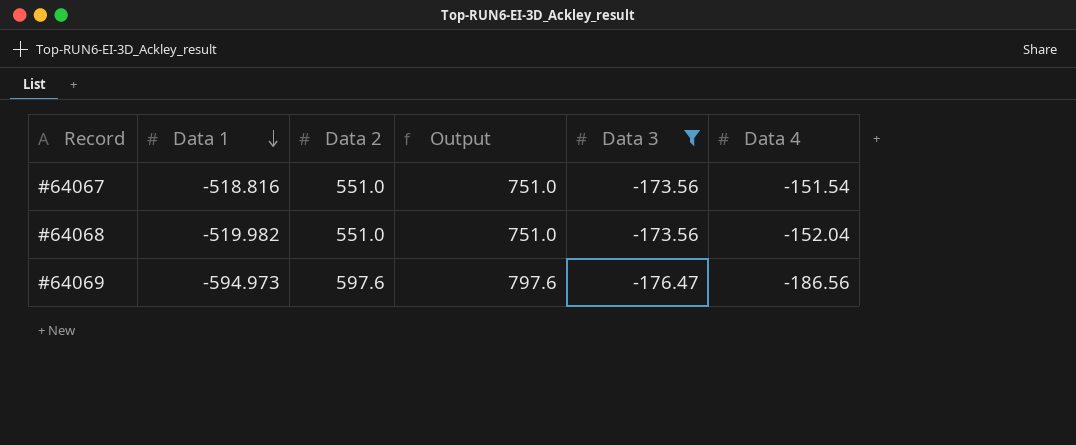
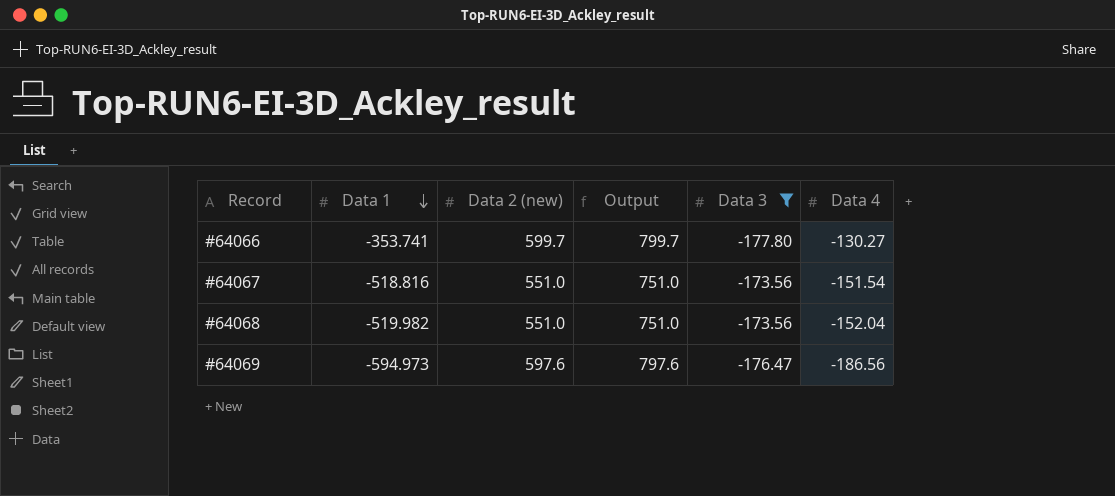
column name: Data 2 -> Data 2 (new)
row #64066: none -> -353.741 | 599.7 | 799.7 | -177.80 | -130.27

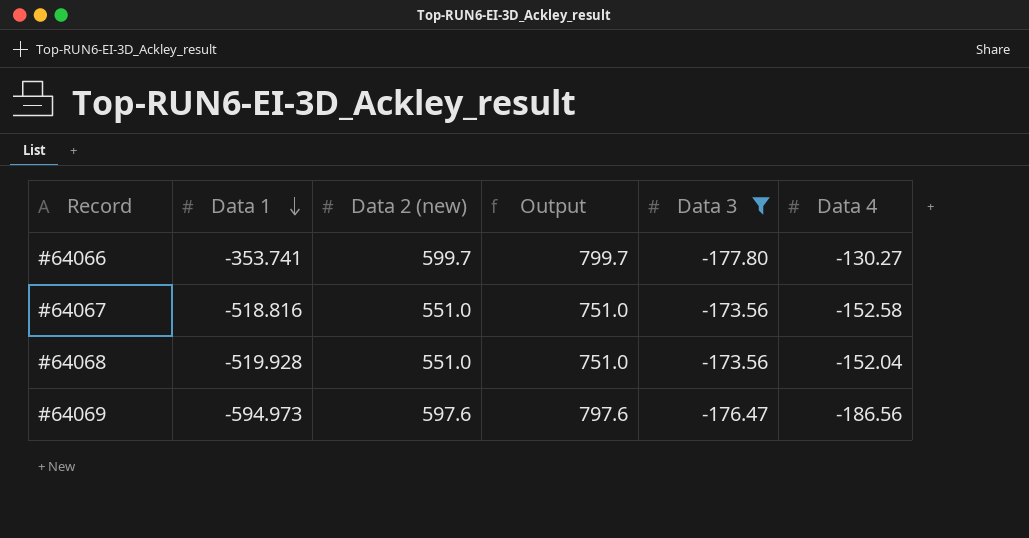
#64067 | Data 4: -151.54 -> -152.58
#64068 | Data 1: -519.982 -> -519.928

